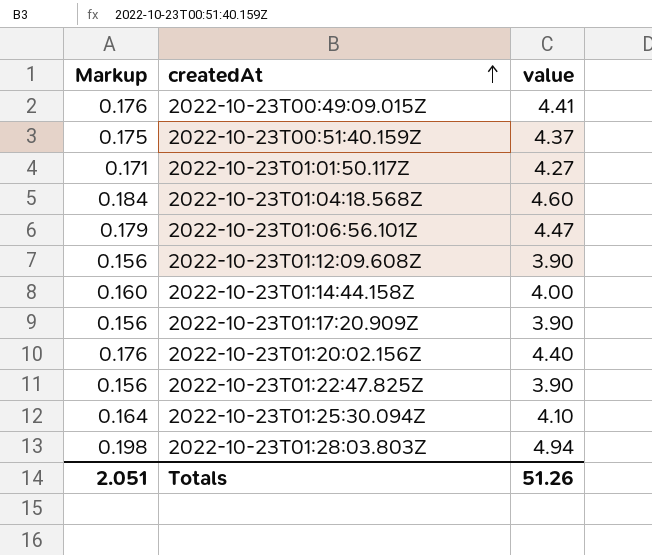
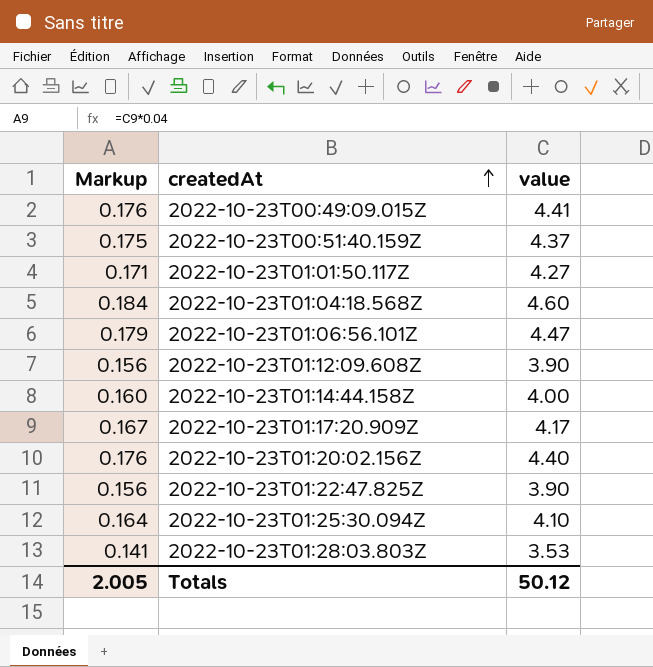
2022-10-23T01:17:20.909Z | Markup: 0.156 -> 0.167
2022-10-23T01:17:20.909Z | value: 3.90 -> 4.17
2022-10-23T01:28:03.803Z | Markup: 0.198 -> 0.141
2022-10-23T01:28:03.803Z | value: 4.94 -> 3.53
Totals | Markup: 2.051 -> 2.005
Totals | value: 51.26 -> 50.12

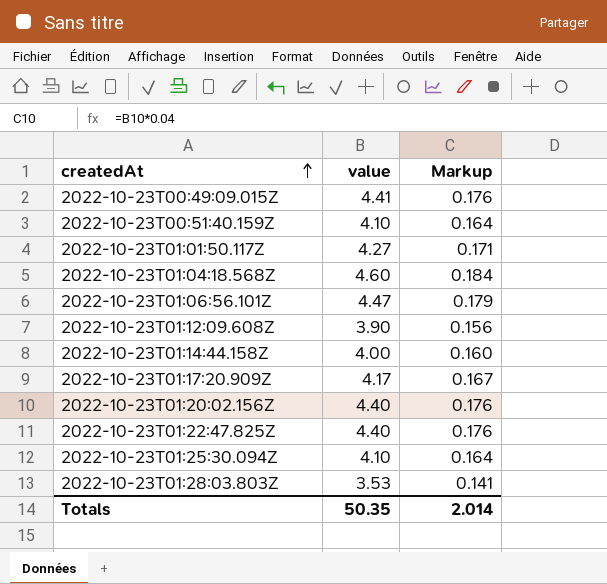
column Markup | position: 1 -> 3
2022-10-23T00:51:40.159Z | value: 4.37 -> 4.10
2022-10-23T00:51:40.159Z | Markup: 0.175 -> 0.164
2022-10-23T01:22:47.825Z | value: 3.90 -> 4.40
2022-10-23T01:22:47.825Z | Markup: 0.156 -> 0.176
Totals | value: 50.12 -> 50.35
Totals | Markup: 2.005 -> 2.014

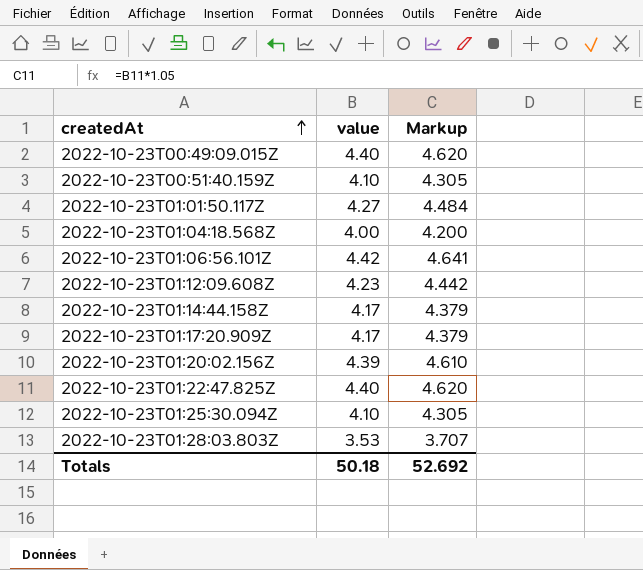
column Markup | formula: [value] * 0.04 -> [value] * 1.05
2022-10-23T00:49:09.015Z | value: 4.41 -> 4.40
2022-10-23T01:04:18.568Z | value: 4.60 -> 4.00
2022-10-23T01:06:56.101Z | value: 4.47 -> 4.42
2022-10-23T01:12:09.608Z | value: 3.90 -> 4.23
2022-10-23T01:14:44.158Z | value: 4.00 -> 4.17
2022-10-23T01:20:02.156Z | value: 4.40 -> 4.39
Totals | value: 50.35 -> 50.18
Totals | Markup: 2.014 -> 52.692

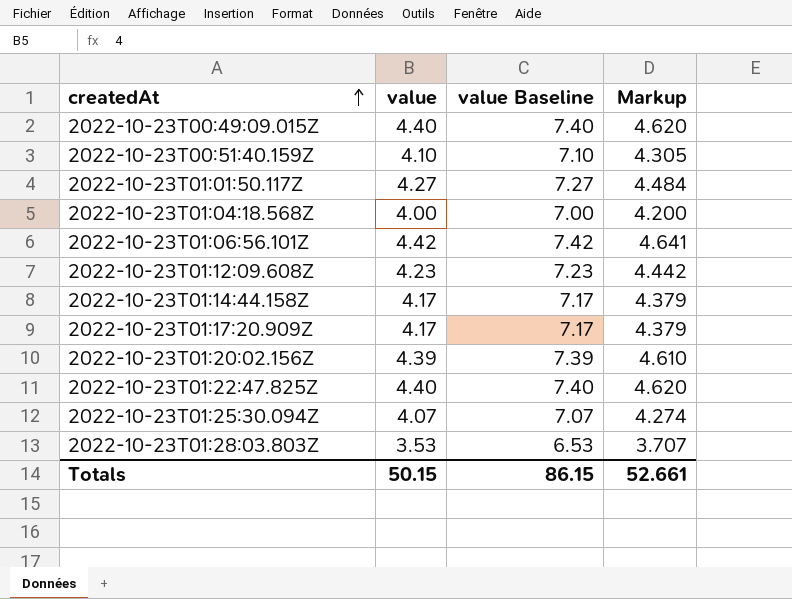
column value Baseline | formula: none -> [value] + 3
2022-10-23T01:25:30.094Z | value: 4.10 -> 4.07
2022-10-23T01:25:30.094Z | Markup: 4.305 -> 4.274
Totals | value: 50.18 -> 50.15
Totals | Markup: 52.692 -> 52.661

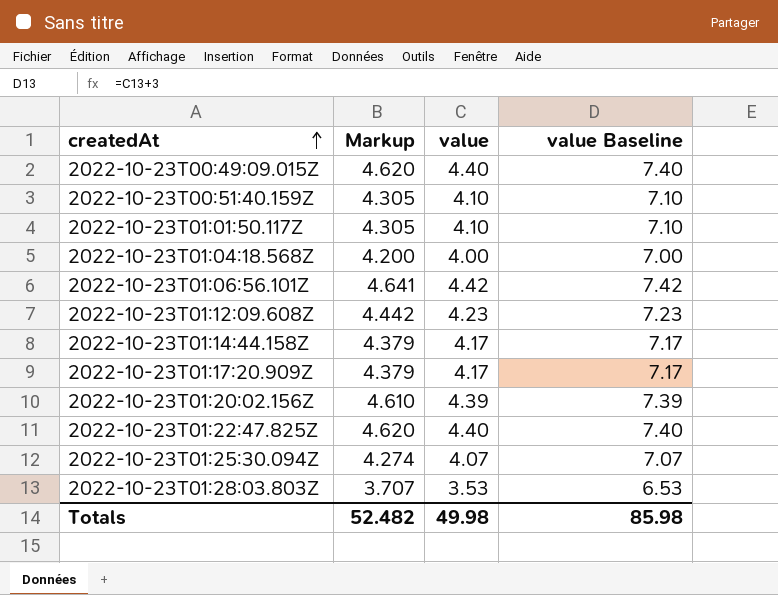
column Markup | position: 4 -> 2
2022-10-23T01:01:50.117Z | Markup: 4.484 -> 4.305
2022-10-23T01:01:50.117Z | value: 4.27 -> 4.10
2022-10-23T01:01:50.117Z | value Baseline: 7.27 -> 7.10
Totals | Markup: 52.661 -> 52.482
Totals | value: 50.15 -> 49.98
Totals | value Baseline: 86.15 -> 85.98

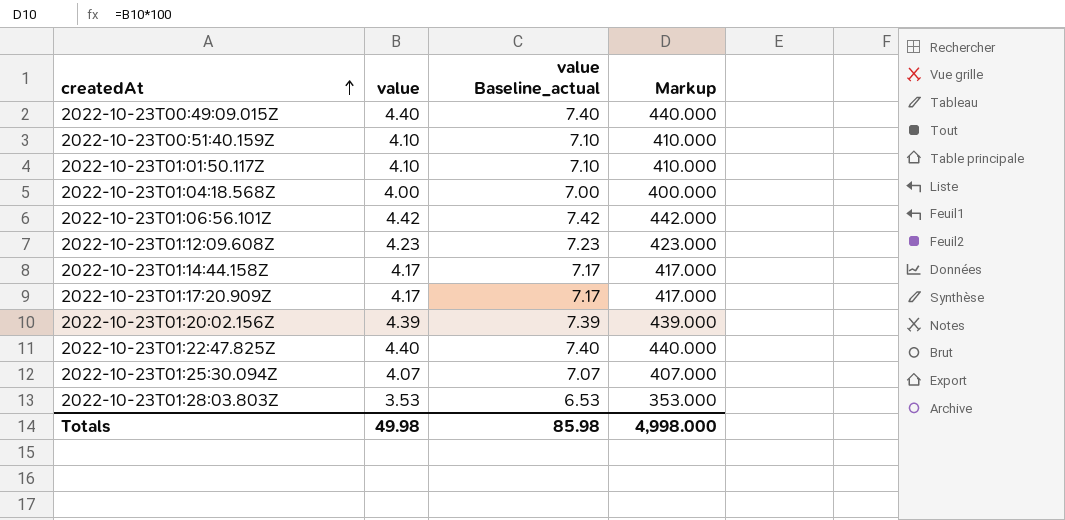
column name: value Baseline -> value Baseline_actual
column Markup | formula: [value] * 1.05 -> [value] * 100
column Markup | position: 2 -> 4
Totals | Markup: 52.482 -> 4,998.000

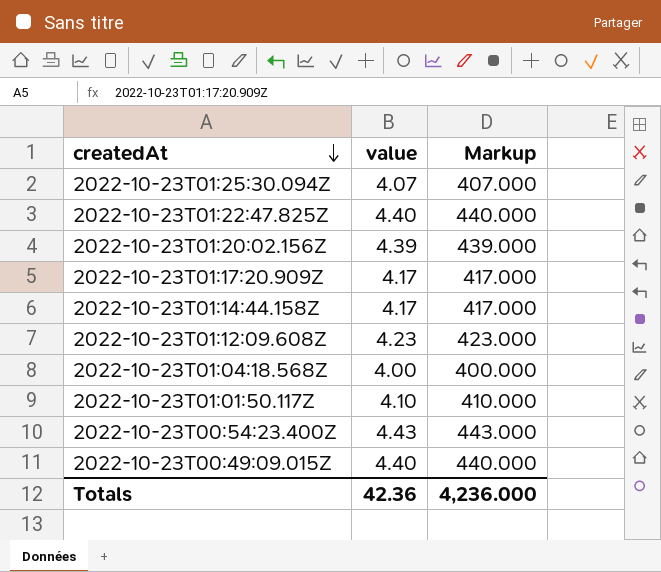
row order: createdAt ascending -> createdAt descending
column value Baseline_actual | formula: [value] + 3 -> none
row 2022-10-23T00:51:40.159Z: 4.10 | 7.10 | 410.000 -> none
row 2022-10-23T01:06:56.101Z: 4.42 | 7.42 | 442.000 -> none
row 2022-10-23T01:28:03.803Z: 3.53 | 6.53 | 353.000 -> none
row 2022-10-23T00:54:23.400Z: none -> 4.43 | 443.000
Totals | value: 49.98 -> 42.36
Totals | Markup: 4,998.000 -> 4,236.000

